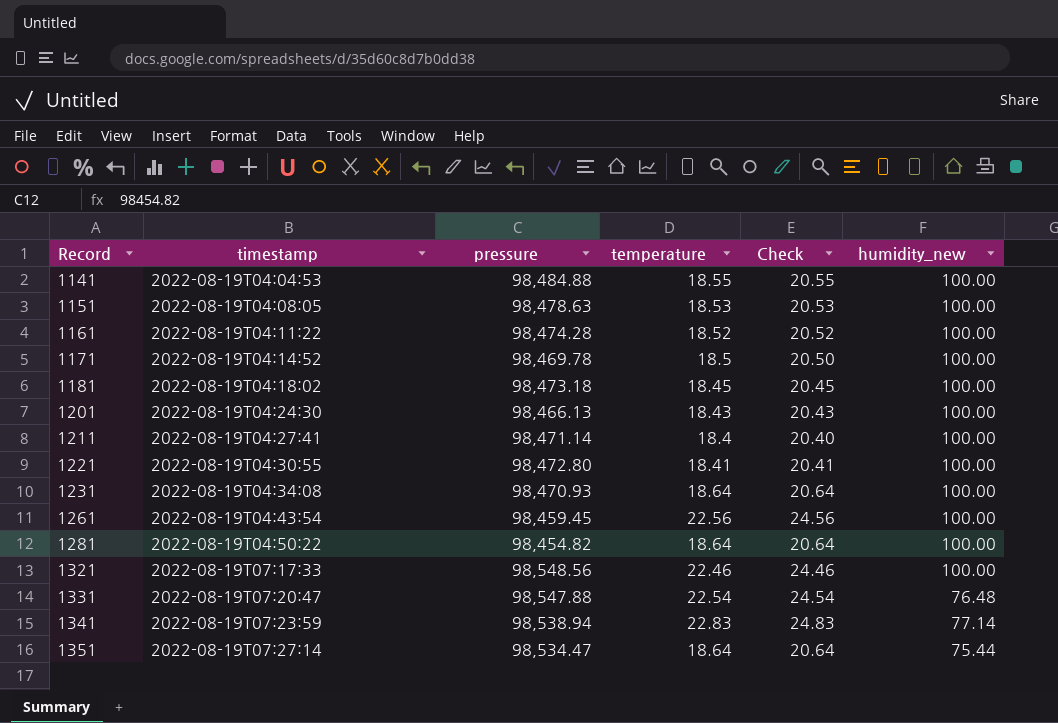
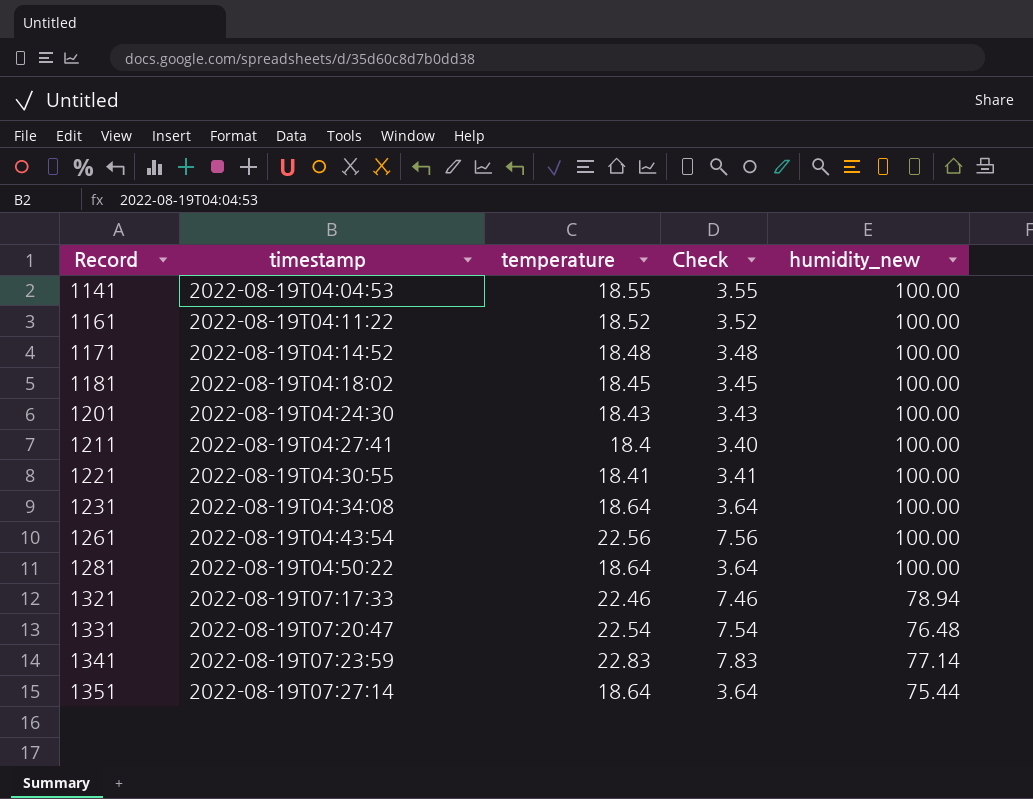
column pressure | position: 3 -> none
column Check | formula: [temperature] + 2 -> [temperature] - 15
row 1151: 2022-08-19T04:08:05 | 98,478.63 | 18.53 | 20.53 | 100.00 -> none
1171 | temperature: 18.5 -> 18.48
1321 | humidity_new: 100.00 -> 78.94

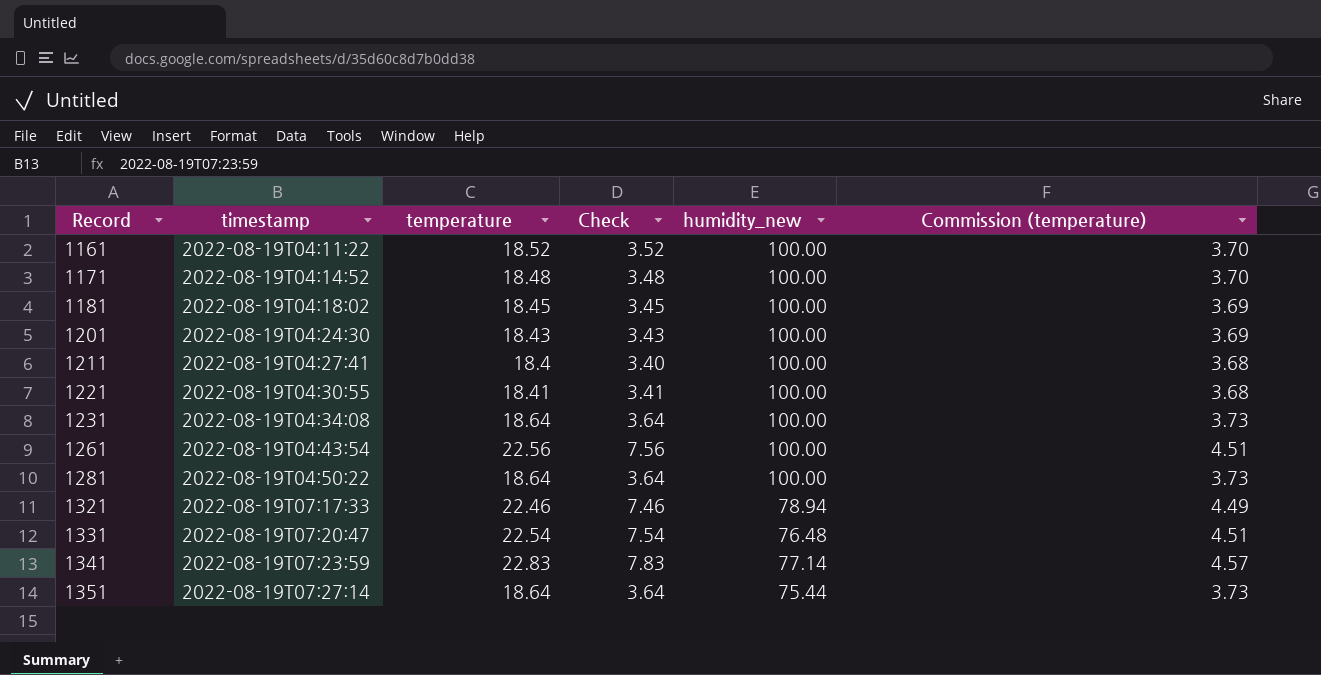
column Commission (temperature) | formula: none -> [temperature] * 0.2
row 1141: 2022-08-19T04:04:53 | 18.55 | 3.55 | 100.00 -> none

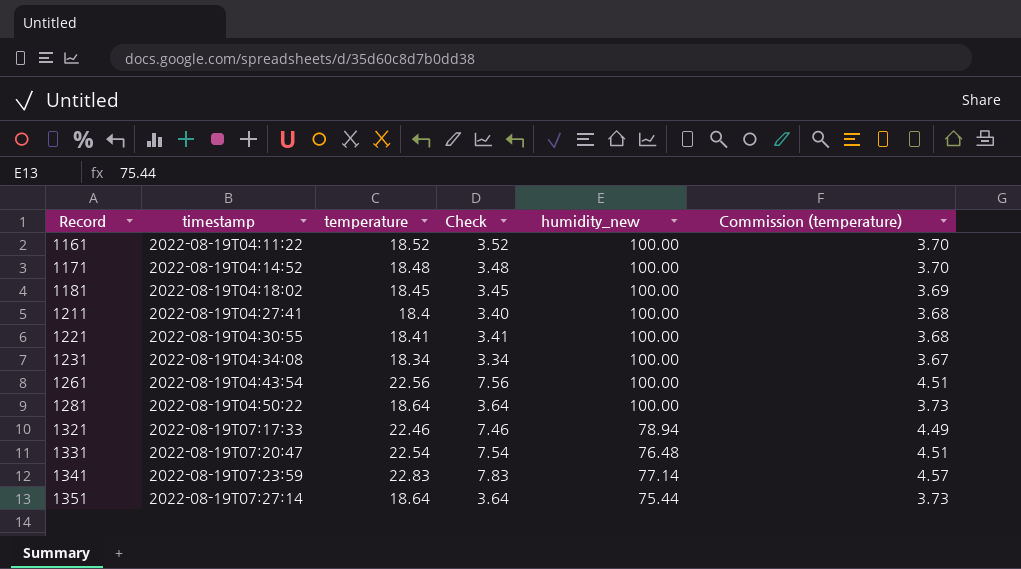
row 1201: 2022-08-19T04:24:30 | 18.43 | 3.43 | 100.00 | 3.69 -> none
1231 | temperature: 18.64 -> 18.34
1231 | Check: 3.64 -> 3.34
1231 | Commission (temperature): 3.73 -> 3.67

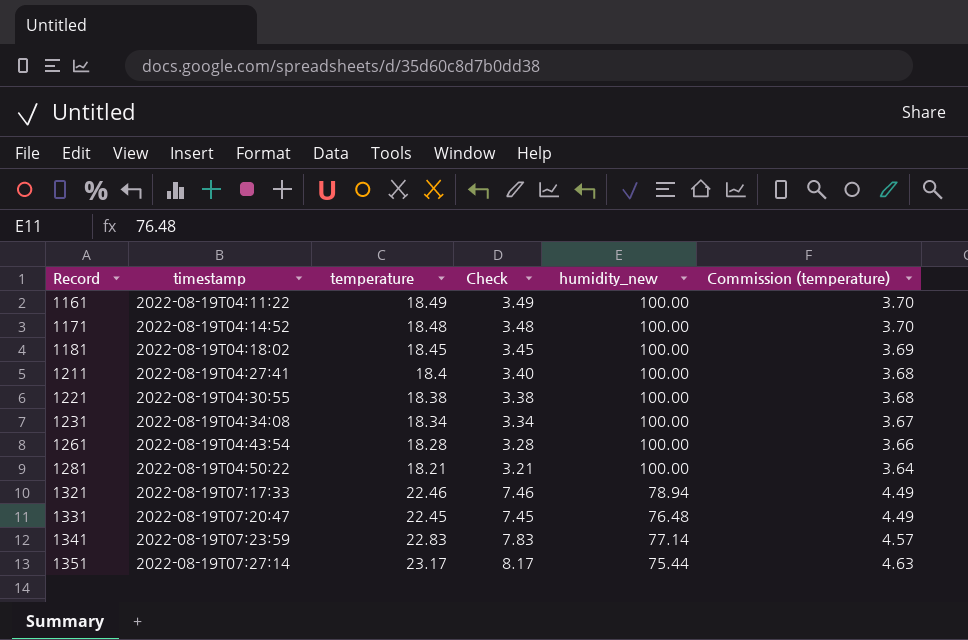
1161 | temperature: 18.52 -> 18.49
1161 | Check: 3.52 -> 3.49
1221 | temperature: 18.41 -> 18.38
1221 | Check: 3.41 -> 3.38
1261 | temperature: 22.56 -> 18.28
1261 | Check: 7.56 -> 3.28
1261 | Commission (temperature): 4.51 -> 3.66
1281 | temperature: 18.64 -> 18.21
1281 | Check: 3.64 -> 3.21
1281 | Commission (temperature): 3.73 -> 3.64
1331 | temperature: 22.54 -> 22.45
1331 | Check: 7.54 -> 7.45
1331 | Commission (temperature): 4.51 -> 4.49
1351 | temperature: 18.64 -> 23.17
1351 | Check: 3.64 -> 8.17
1351 | Commission (temperature): 3.73 -> 4.63

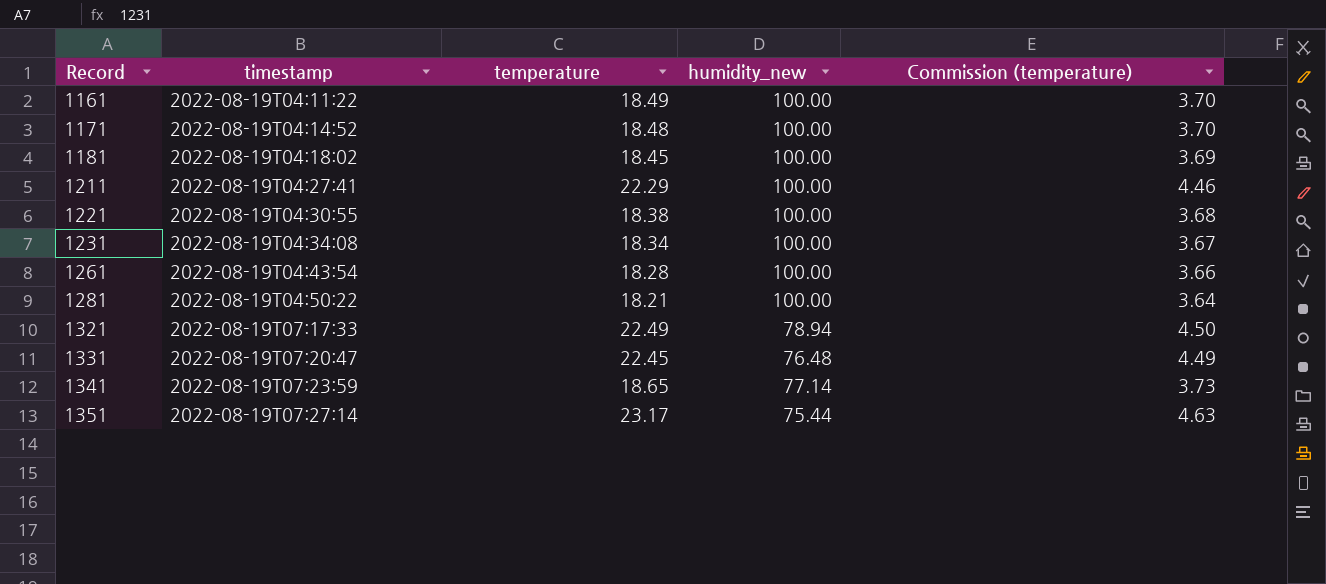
column Check | formula: [temperature] - 15 -> none
1211 | temperature: 18.4 -> 22.29
1211 | Commission (temperature): 3.68 -> 4.46
1321 | temperature: 22.46 -> 22.49
1321 | Commission (temperature): 4.49 -> 4.50
1341 | temperature: 22.83 -> 18.65
1341 | Commission (temperature): 4.57 -> 3.73

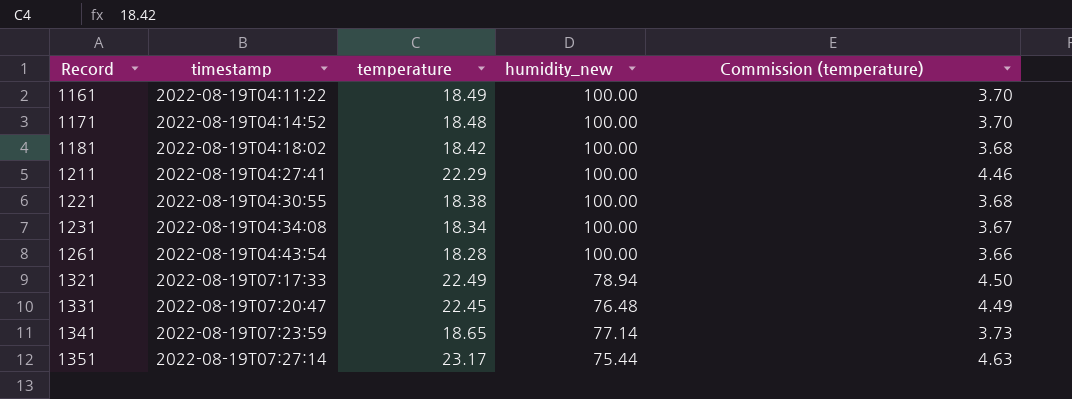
row 1281: 2022-08-19T04:50:22 | 18.21 | 100.00 | 3.64 -> none
1181 | temperature: 18.45 -> 18.42
1181 | Commission (temperature): 3.69 -> 3.68

